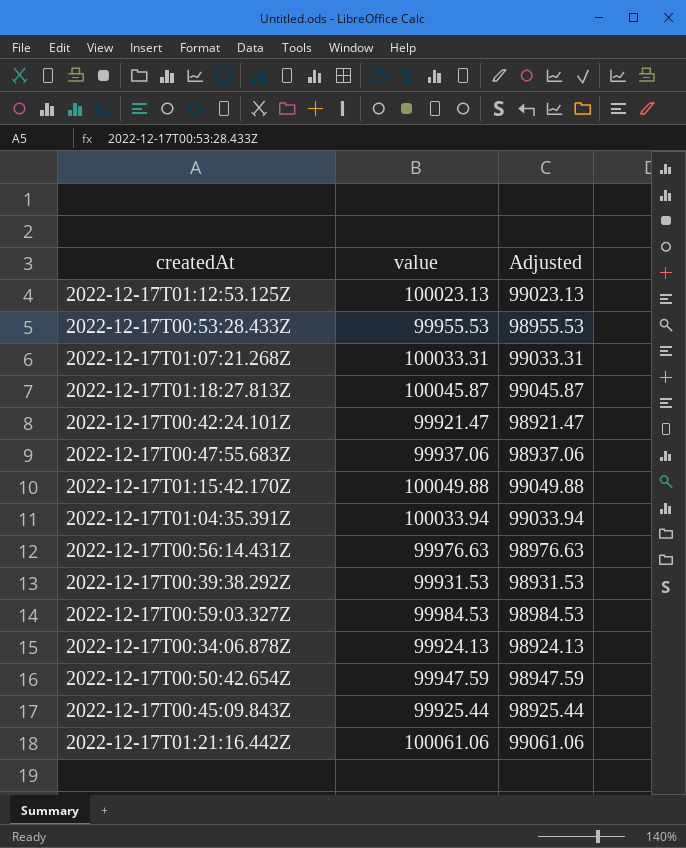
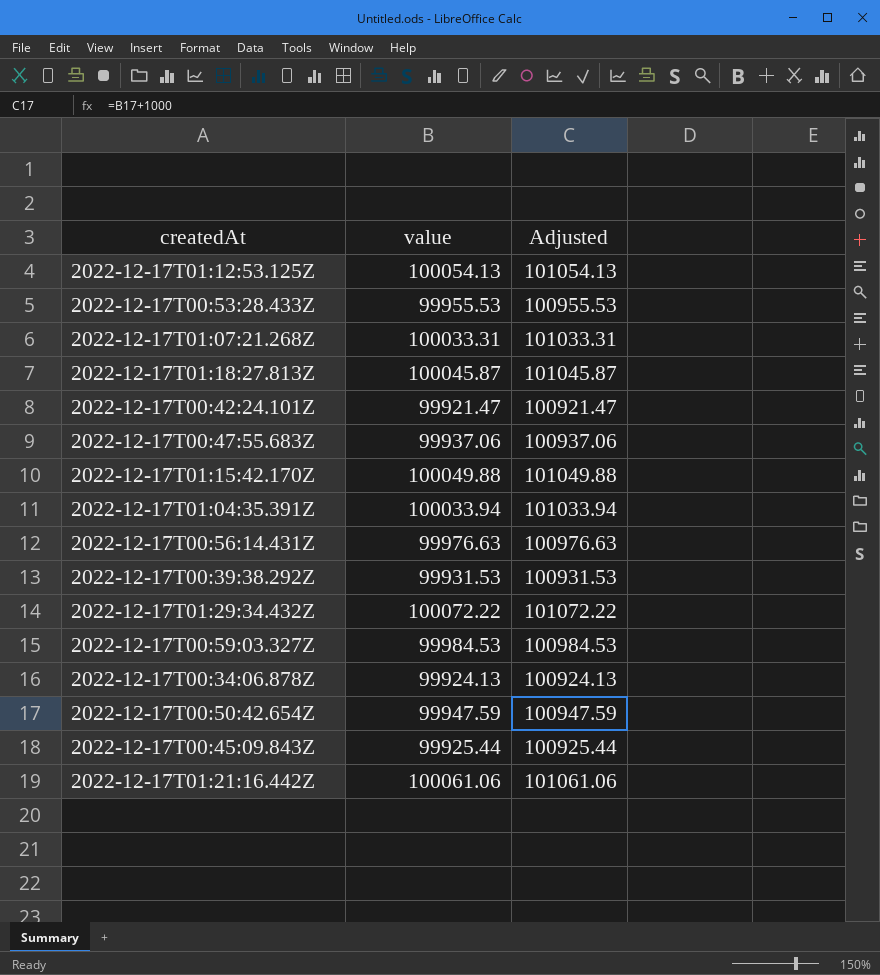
column Adjusted | formula: [value] - 1000 -> [value] + 1000
2022-12-17T01:12:53.125Z | value: 100023.13 -> 100054.13
row 2022-12-17T01:29:34.432Z: none -> 100072.22 | 101072.22

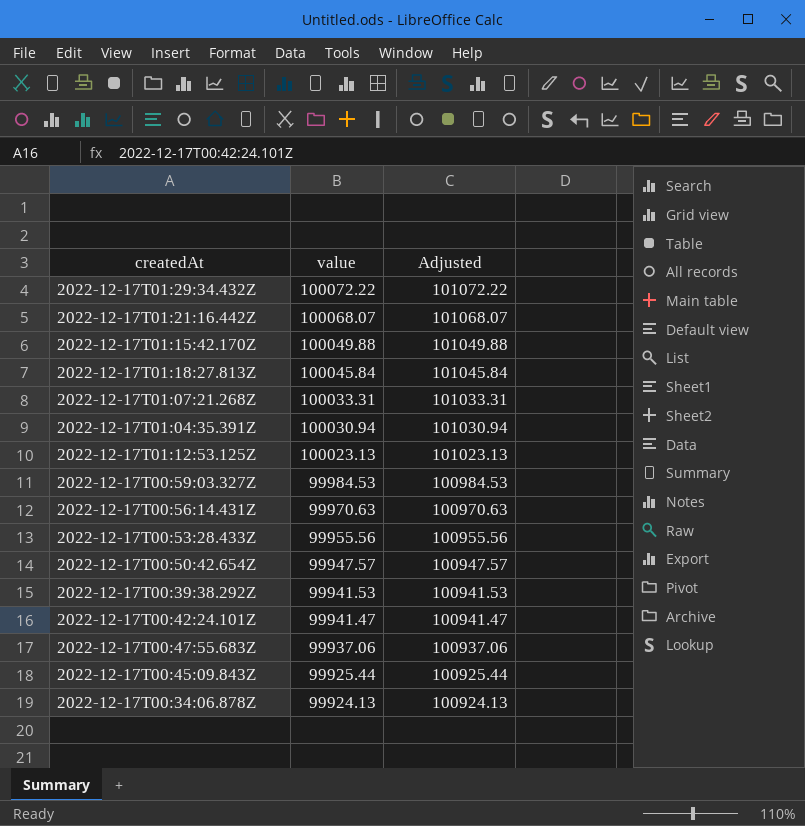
row order: none -> value descending
2022-12-17T01:21:16.442Z | value: 100061.06 -> 100068.07
2022-12-17T01:21:16.442Z | Adjusted: 101061.06 -> 101068.07
2022-12-17T01:18:27.813Z | value: 100045.87 -> 100045.84
2022-12-17T01:18:27.813Z | Adjusted: 101045.87 -> 101045.84
2022-12-17T01:04:35.391Z | value: 100033.94 -> 100030.94
2022-12-17T01:04:35.391Z | Adjusted: 101033.94 -> 101030.94
2022-12-17T01:12:53.125Z | value: 100054.13 -> 100023.13
2022-12-17T01:12:53.125Z | Adjusted: 101054.13 -> 101023.13
2022-12-17T00:56:14.431Z | value: 99976.63 -> 99970.63
2022-12-17T00:56:14.431Z | Adjusted: 100976.63 -> 100970.63
2022-12-17T00:53:28.433Z | value: 99955.53 -> 99955.56
2022-12-17T00:53:28.433Z | Adjusted: 100955.53 -> 100955.56
2022-12-17T00:50:42.654Z | value: 99947.59 -> 99947.57
2022-12-17T00:50:42.654Z | Adjusted: 100947.59 -> 100947.57
2022-12-17T00:39:38.292Z | value: 99931.53 -> 99941.53
2022-12-17T00:39:38.292Z | Adjusted: 100931.53 -> 100941.53
2022-12-17T00:42:24.101Z | value: 99921.47 -> 99941.47
2022-12-17T00:42:24.101Z | Adjusted: 100921.47 -> 100941.47

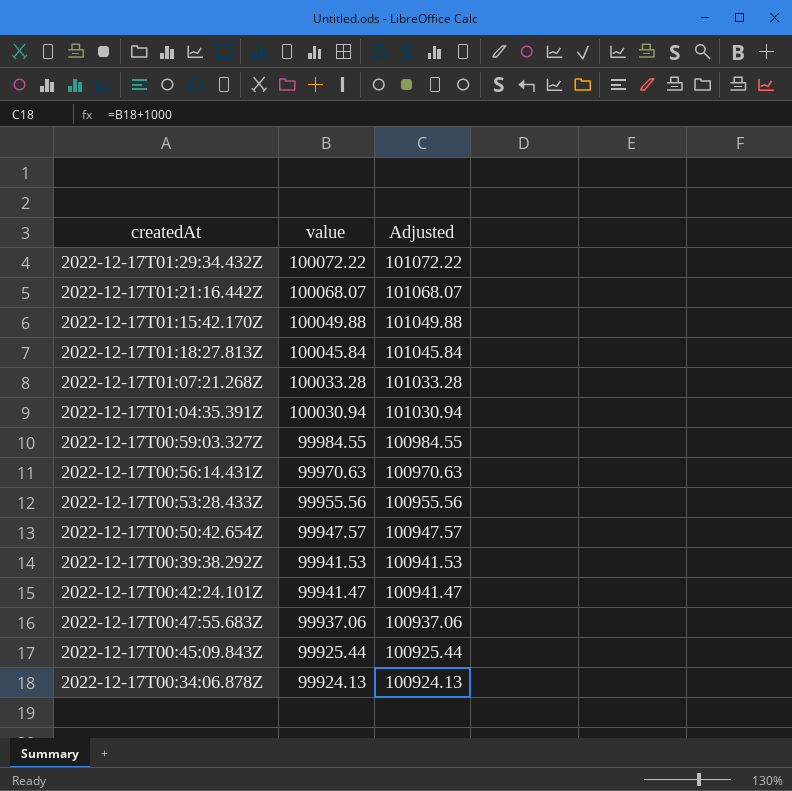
row 2022-12-17T01:12:53.125Z: 100023.13 | 101023.13 -> none
2022-12-17T01:07:21.268Z | value: 100033.31 -> 100033.28
2022-12-17T01:07:21.268Z | Adjusted: 101033.31 -> 101033.28
2022-12-17T00:59:03.327Z | value: 99984.53 -> 99984.55
2022-12-17T00:59:03.327Z | Adjusted: 100984.53 -> 100984.55

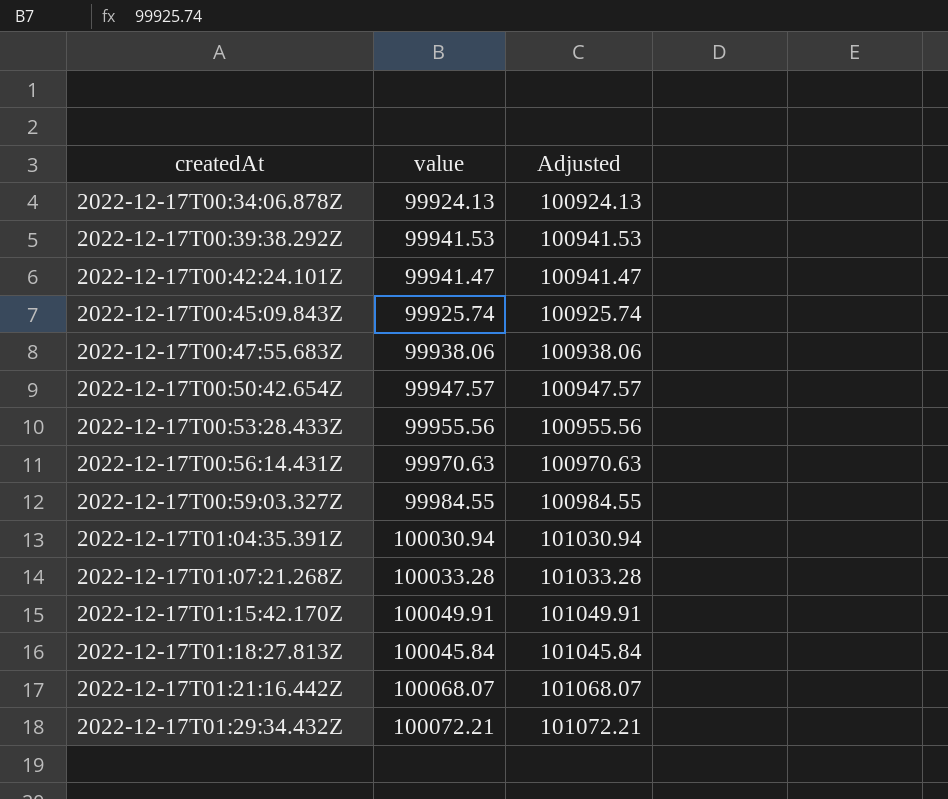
row order: value descending -> createdAt ascending
2022-12-17T00:45:09.843Z | value: 99925.44 -> 99925.74
2022-12-17T00:45:09.843Z | Adjusted: 100925.44 -> 100925.74
2022-12-17T00:47:55.683Z | value: 99937.06 -> 99938.06
2022-12-17T00:47:55.683Z | Adjusted: 100937.06 -> 100938.06
2022-12-17T01:15:42.170Z | value: 100049.88 -> 100049.91
2022-12-17T01:15:42.170Z | Adjusted: 101049.88 -> 101049.91
2022-12-17T01:29:34.432Z | value: 100072.22 -> 100072.21
2022-12-17T01:29:34.432Z | Adjusted: 101072.22 -> 101072.21

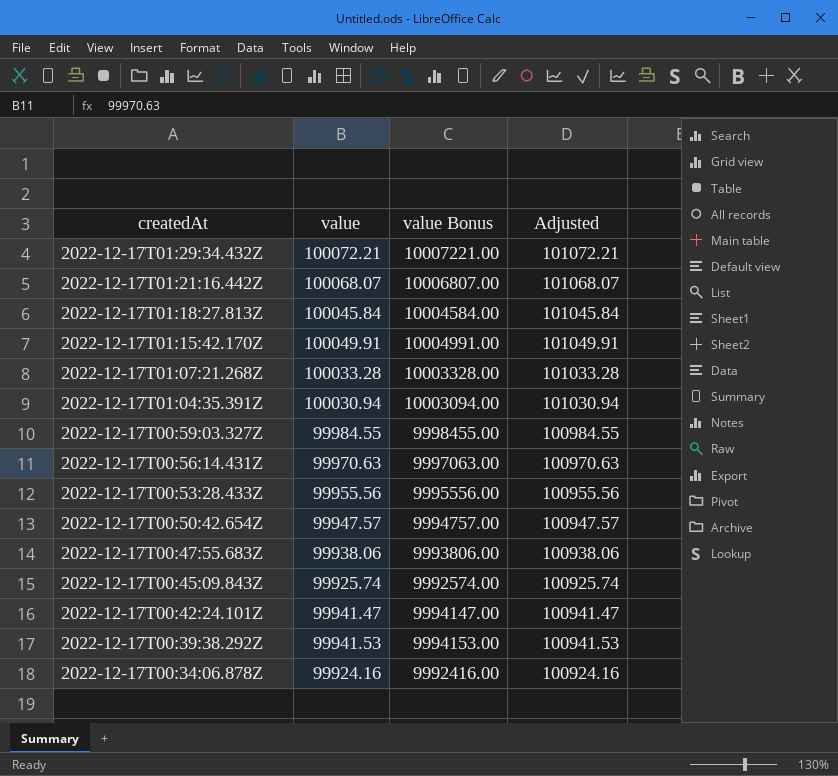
row order: createdAt ascending -> createdAt descending
column value Bonus | formula: none -> [value] * 100
2022-12-17T00:34:06.878Z | value: 99924.13 -> 99924.16
2022-12-17T00:34:06.878Z | Adjusted: 100924.13 -> 100924.16

